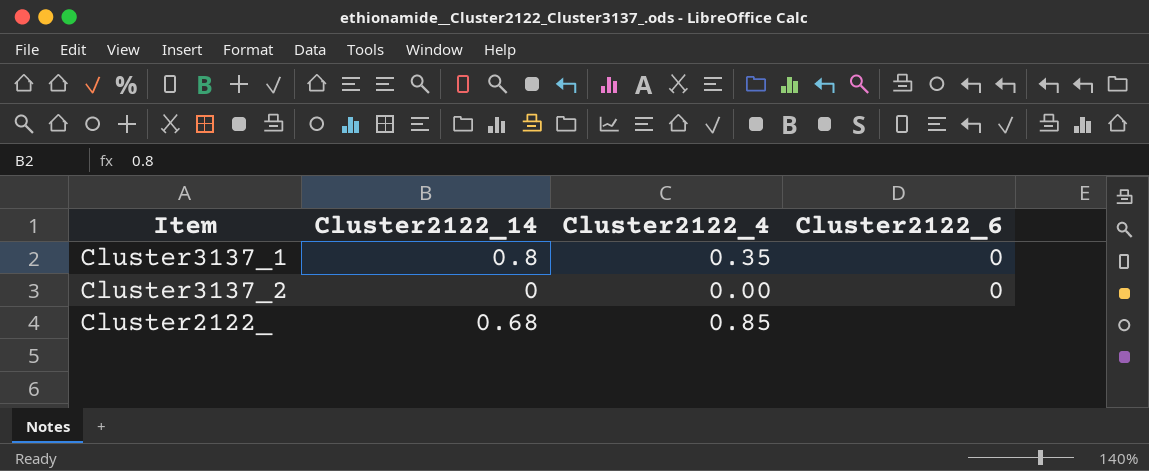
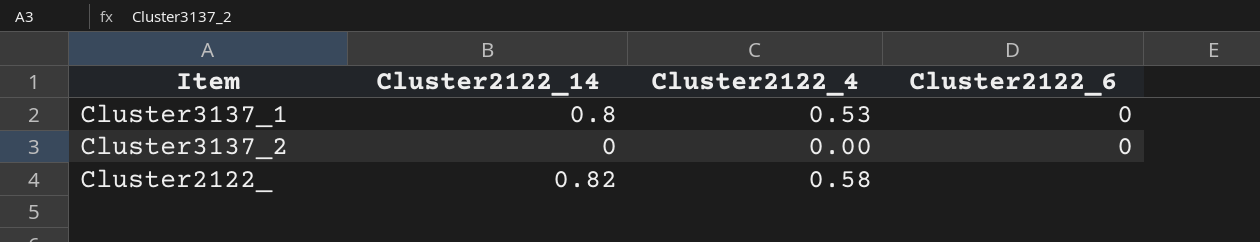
Cluster3137_1 | Cluster2122_4: 0.35 -> 0.53
Cluster2122_ | Cluster2122_14: 0.68 -> 0.82
Cluster2122_ | Cluster2122_4: 0.85 -> 0.58

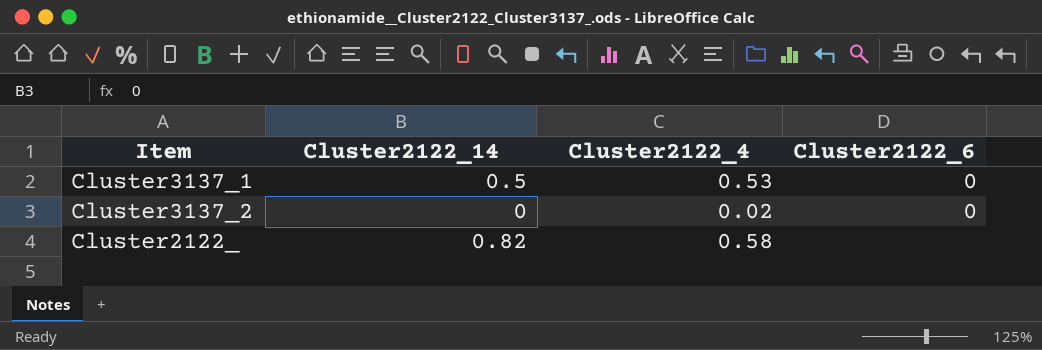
Cluster3137_1 | Cluster2122_14: 0.8 -> 0.5
Cluster3137_2 | Cluster2122_4: 0.00 -> 0.02

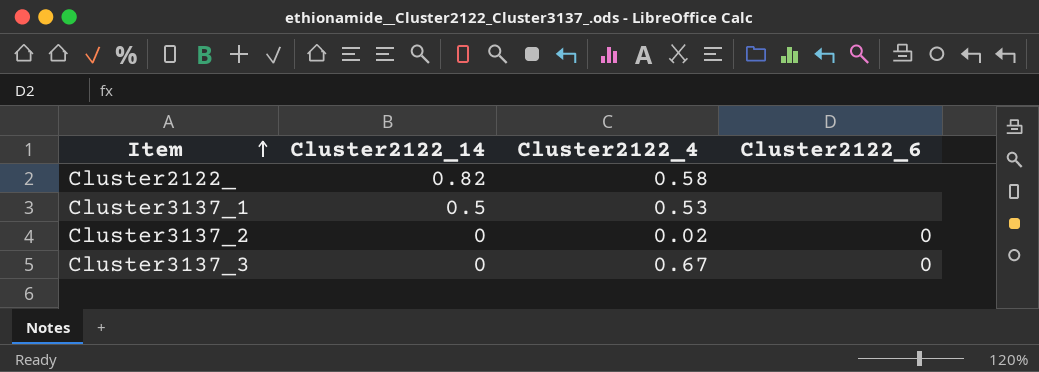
row order: none -> Item ascending
Cluster3137_1 | Cluster2122_6: 0 -> none
row Cluster3137_3: none -> 0 | 0.67 | 0

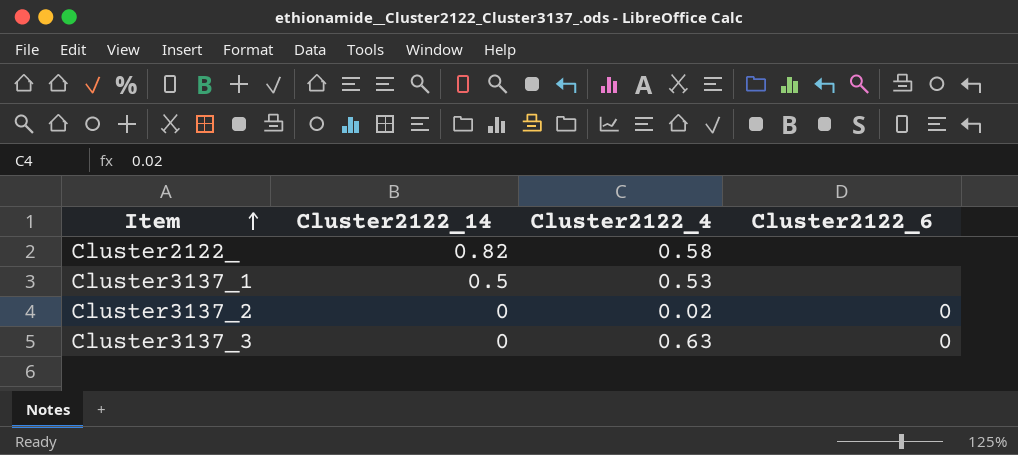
Cluster3137_3 | Cluster2122_4: 0.67 -> 0.63

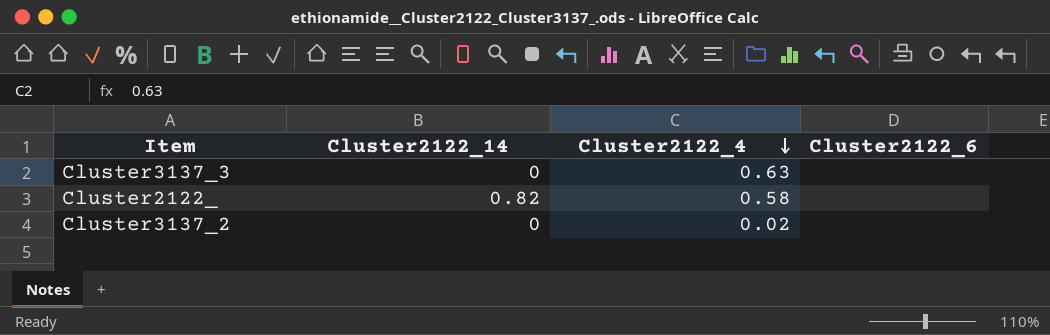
row order: Item ascending -> Cluster2122_4 descending
row Cluster3137_1: 0.5 | 0.53 | none -> none
Cluster3137_3 | Cluster2122_6: 0 -> none
Cluster3137_2 | Cluster2122_6: 0 -> none

